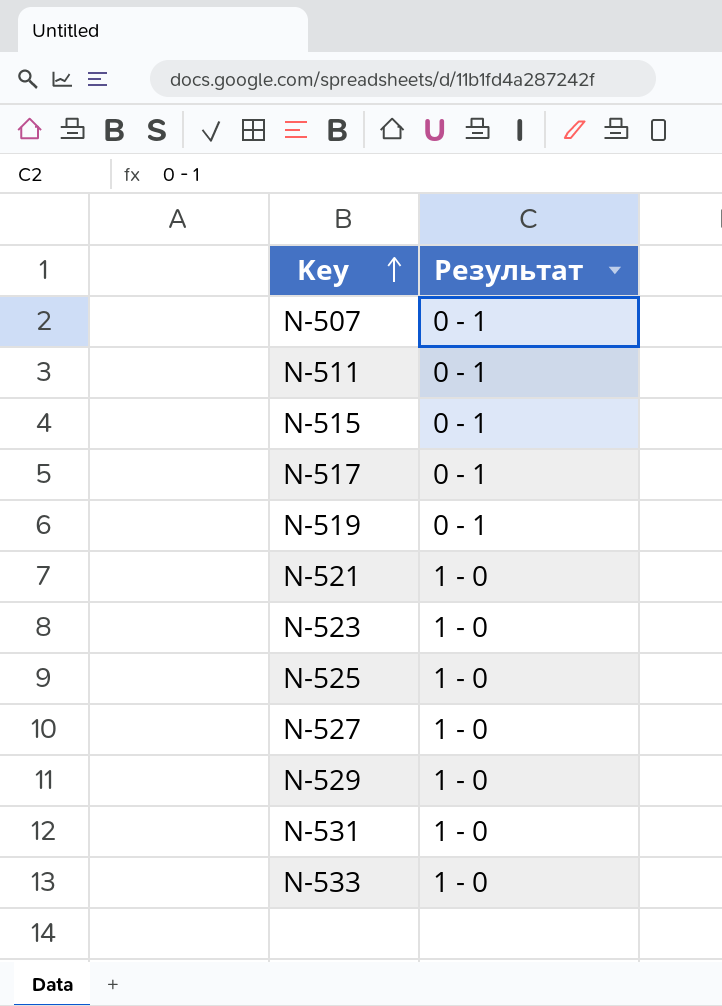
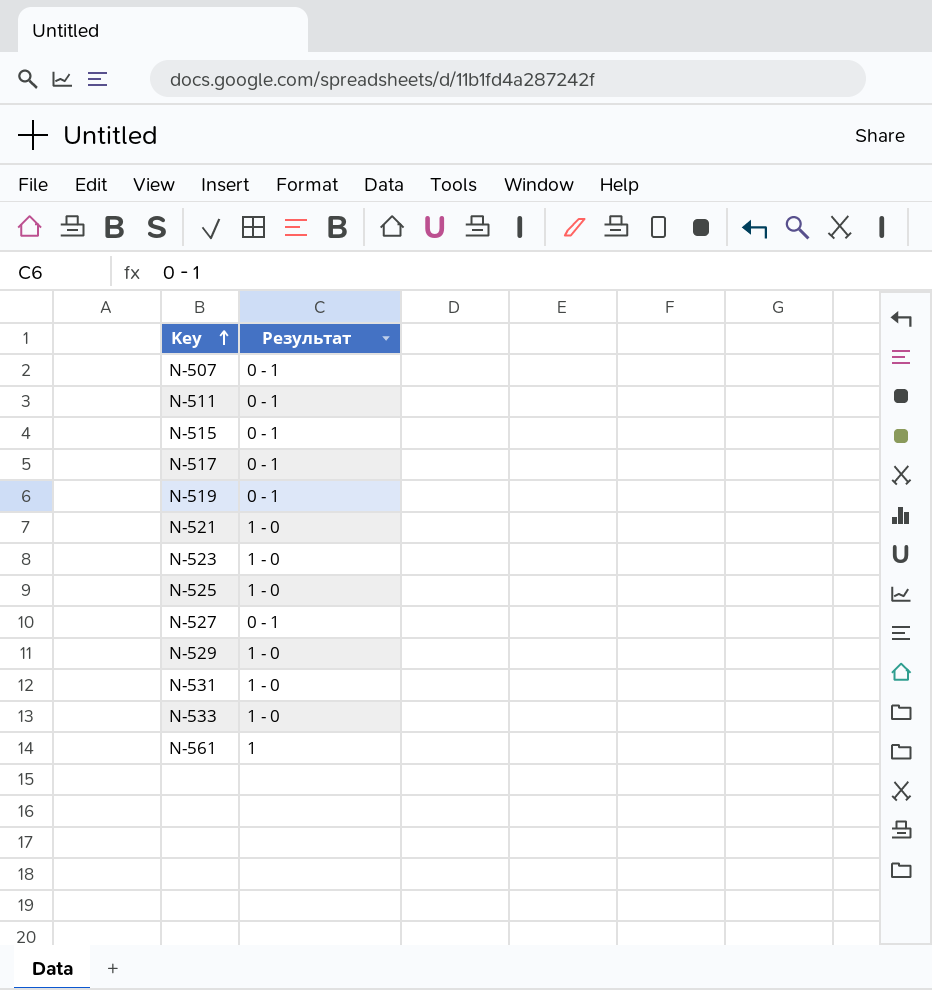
N-527 | Результат: 1 - 0 -> 0 - 1
row N-561: none -> 1

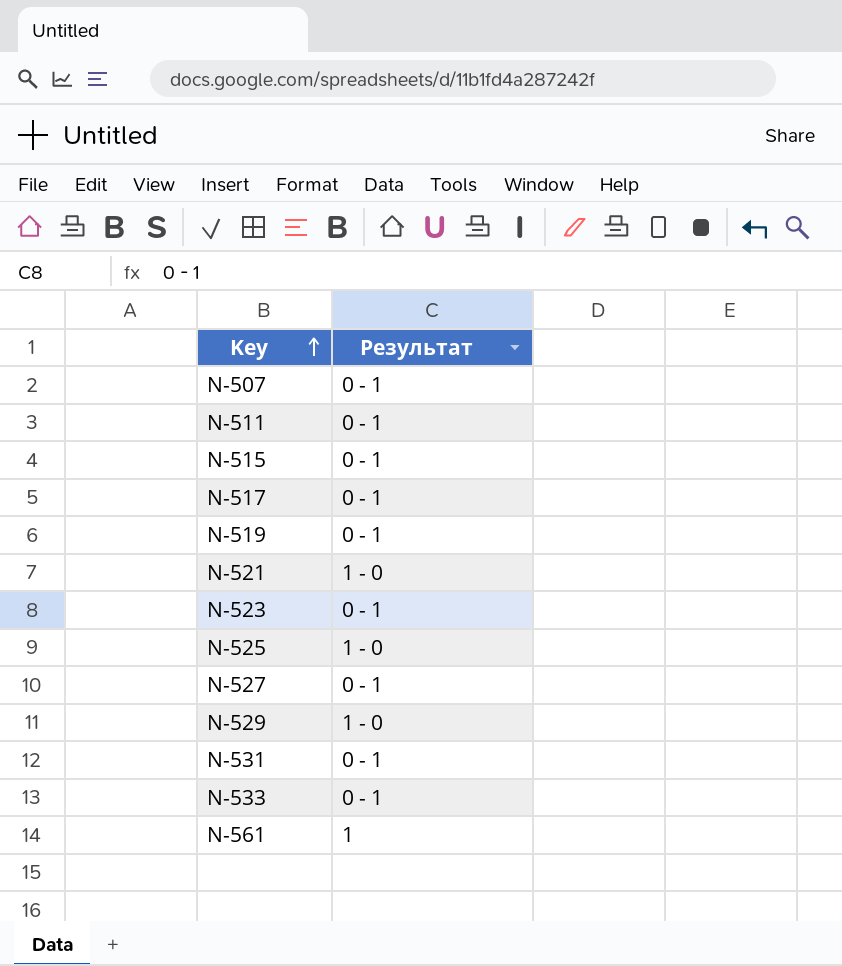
N-523 | Результат: 1 - 0 -> 0 - 1
N-531 | Результат: 1 - 0 -> 0 - 1
N-533 | Результат: 1 - 0 -> 0 - 1

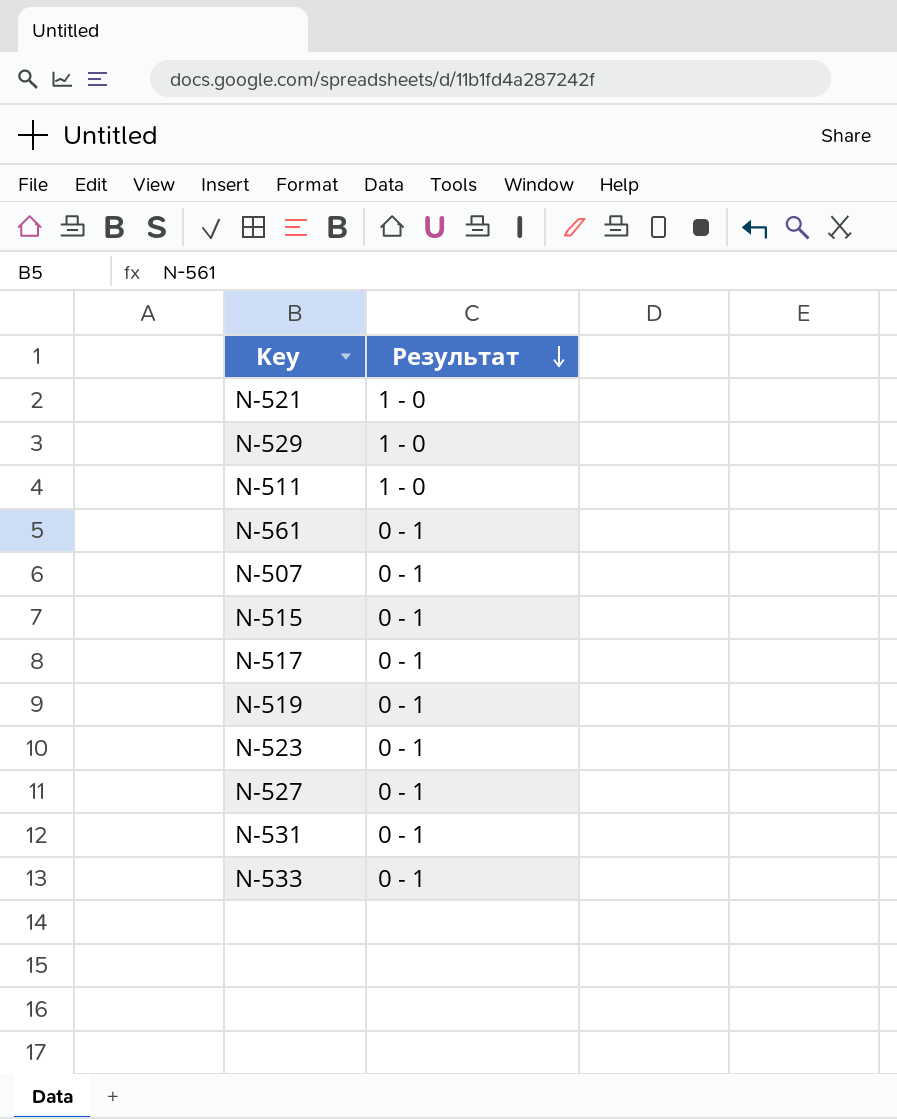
row order: Key ascending -> Результат descending
row N-525: 1 - 0 -> none
N-511 | Результат: 0 - 1 -> 1 - 0
N-561 | Результат: 1 -> 0 - 1

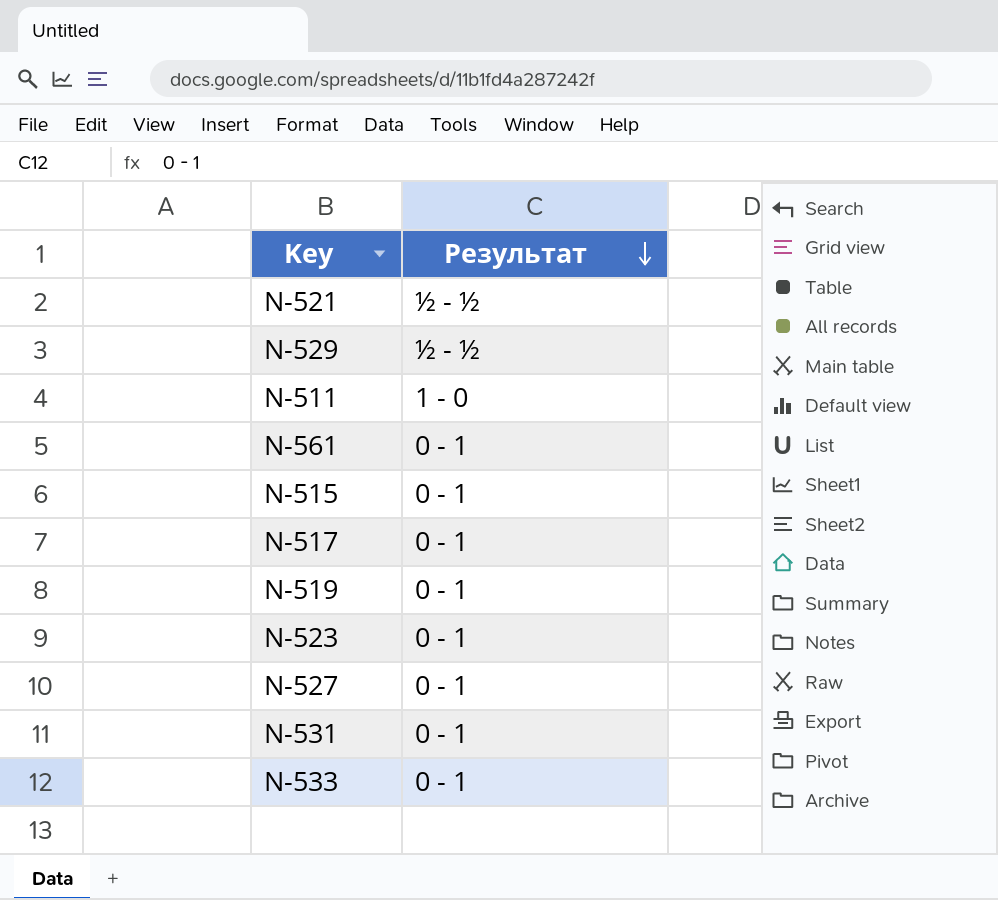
row N-507: 0 - 1 -> none
N-521 | Результат: 1 - 0 -> ½ - ½
N-529 | Результат: 1 - 0 -> ½ - ½

